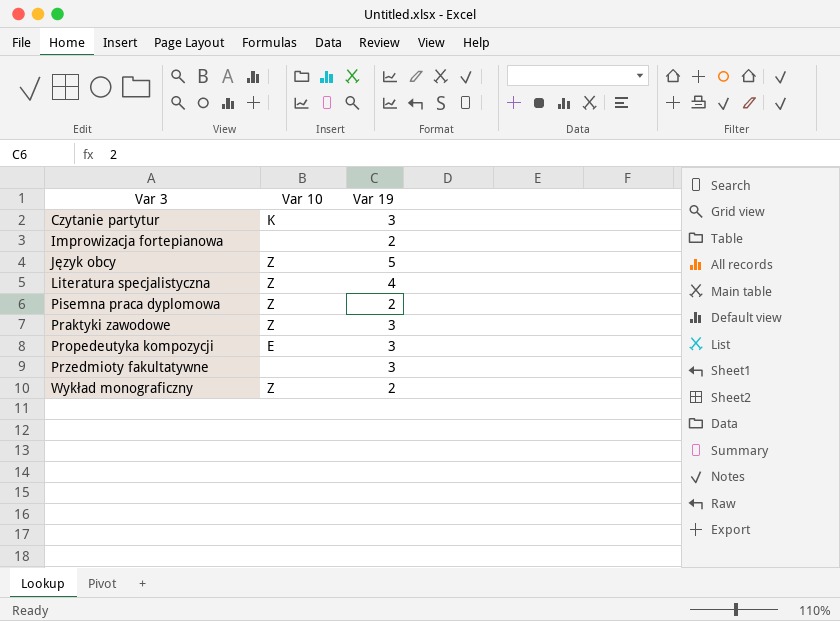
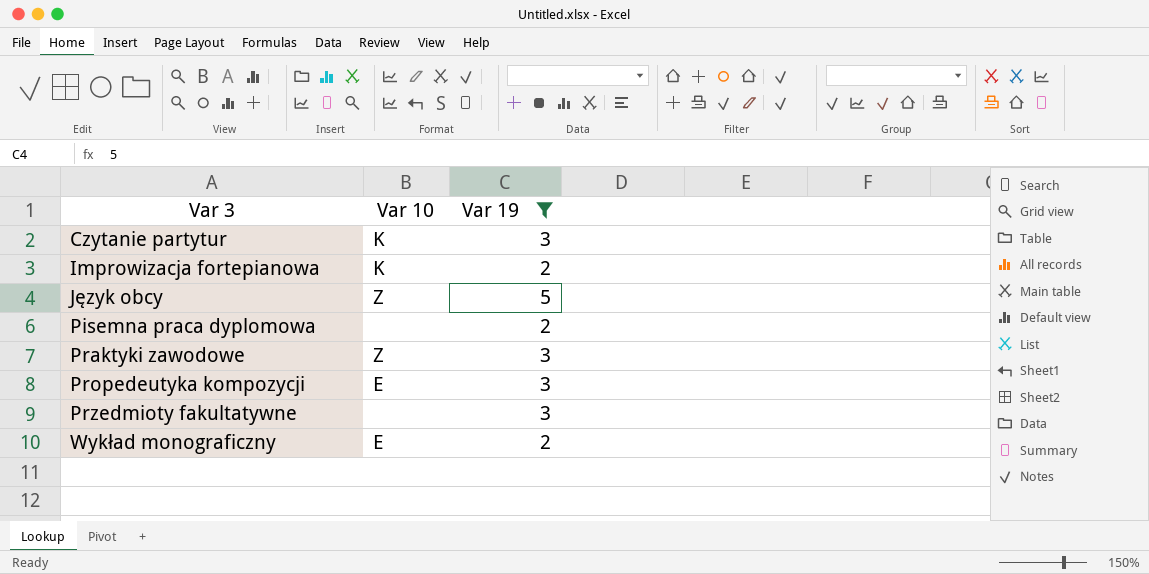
filter: none -> Var 19 != 4
Improwizacja fortepianowa | Var 10: none -> K
Pisemna praca dyplomowa | Var 10: Z -> none
Wykład monograficzny | Var 10: Z -> E

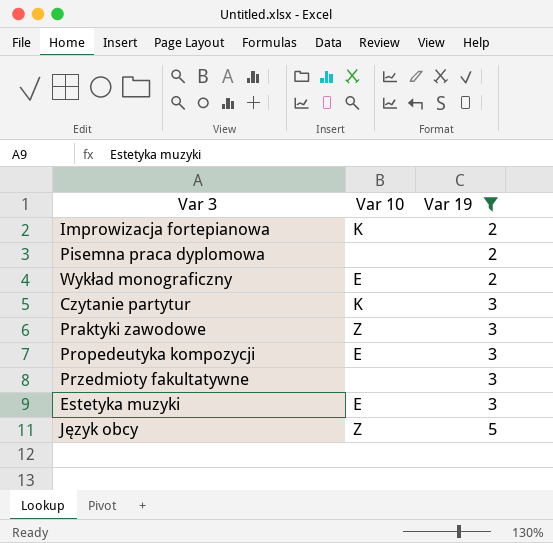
row order: Var 3 ascending -> Var 19 ascending
row Estetyka muzyki: none -> E | 3

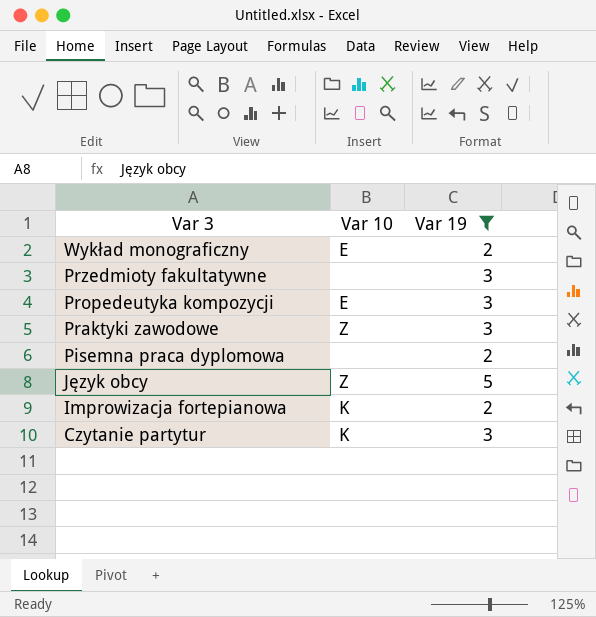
row order: Var 19 ascending -> Var 3 descending
row Estetyka muzyki: E | 3 -> none

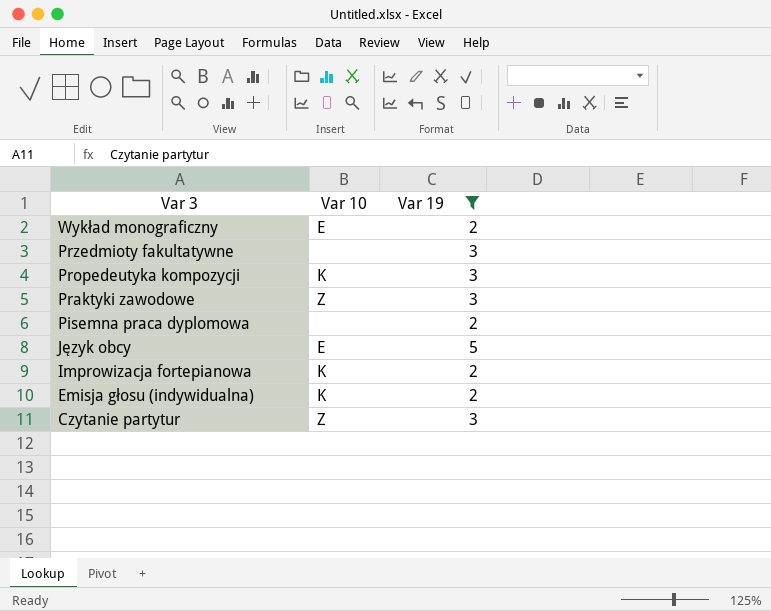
Propedeutyka kompozycji | Var 10: E -> K
Język obcy | Var 10: Z -> E
row Emisja głosu (indywidualna): none -> K | 2
Czytanie partytur | Var 10: K -> Z

